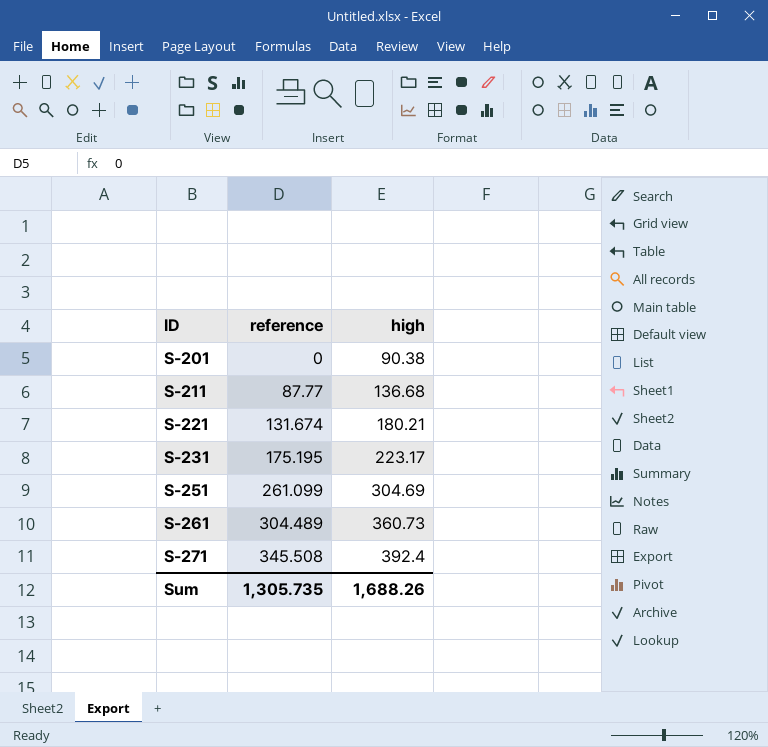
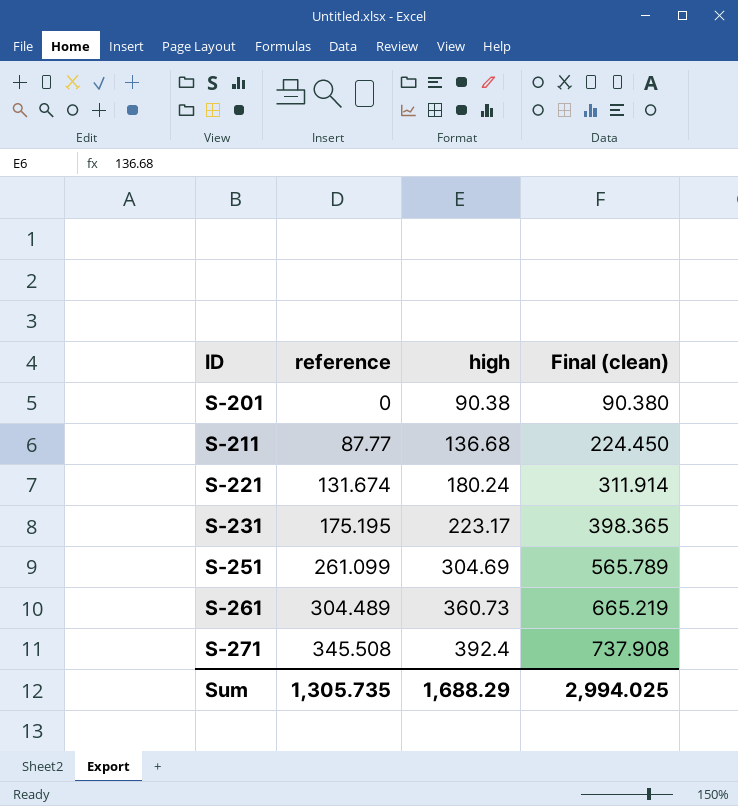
column Final (clean) | formula: none -> [reference] + [high]
S-221 | high: 180.21 -> 180.24
Sum | high: 1,688.26 -> 1,688.29

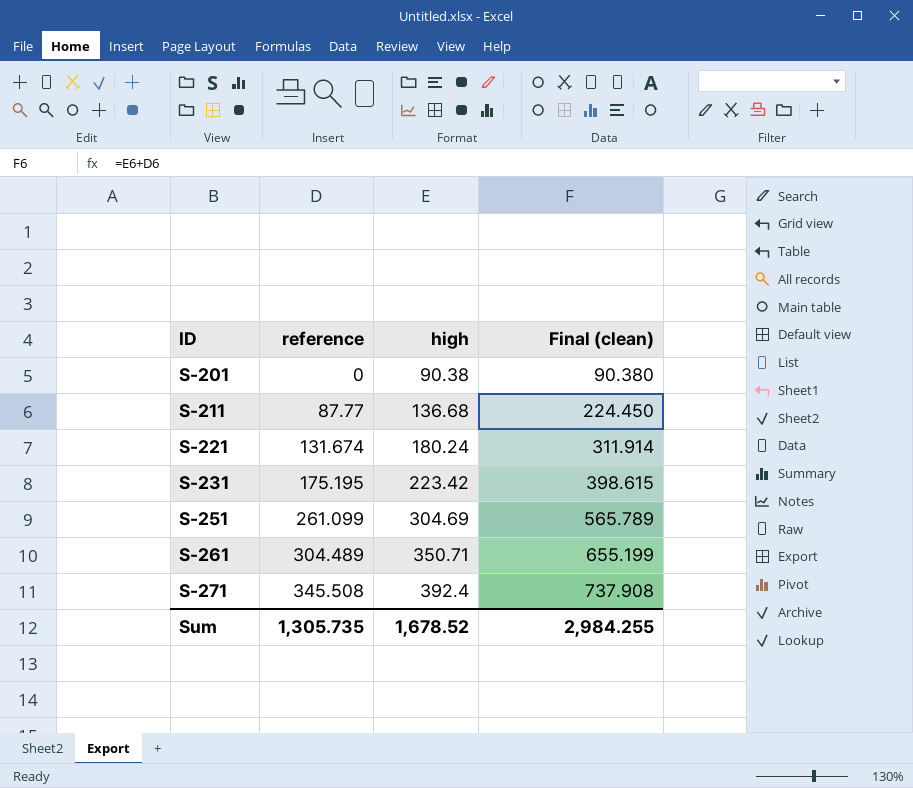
S-231 | high: 223.17 -> 223.42
S-231 | Final (clean): 398.365 -> 398.615
S-261 | high: 360.73 -> 350.71
S-261 | Final (clean): 665.219 -> 655.199
Sum | high: 1,688.29 -> 1,678.52
Sum | Final (clean): 2,994.025 -> 2,984.255

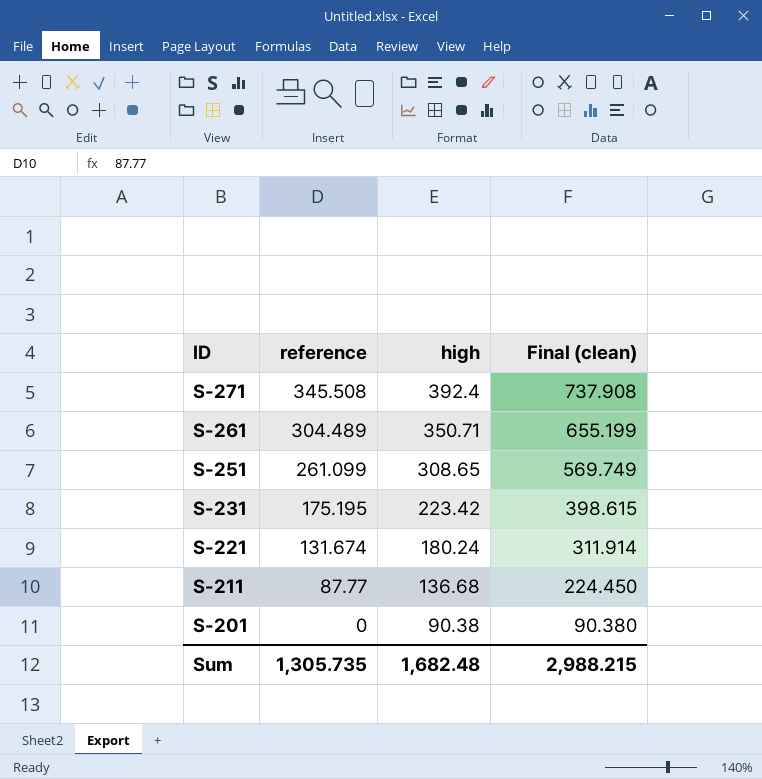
row order: ID ascending -> ID descending
S-251 | high: 304.69 -> 308.65
S-251 | Final (clean): 565.789 -> 569.749
Sum | high: 1,678.52 -> 1,682.48
Sum | Final (clean): 2,984.255 -> 2,988.215

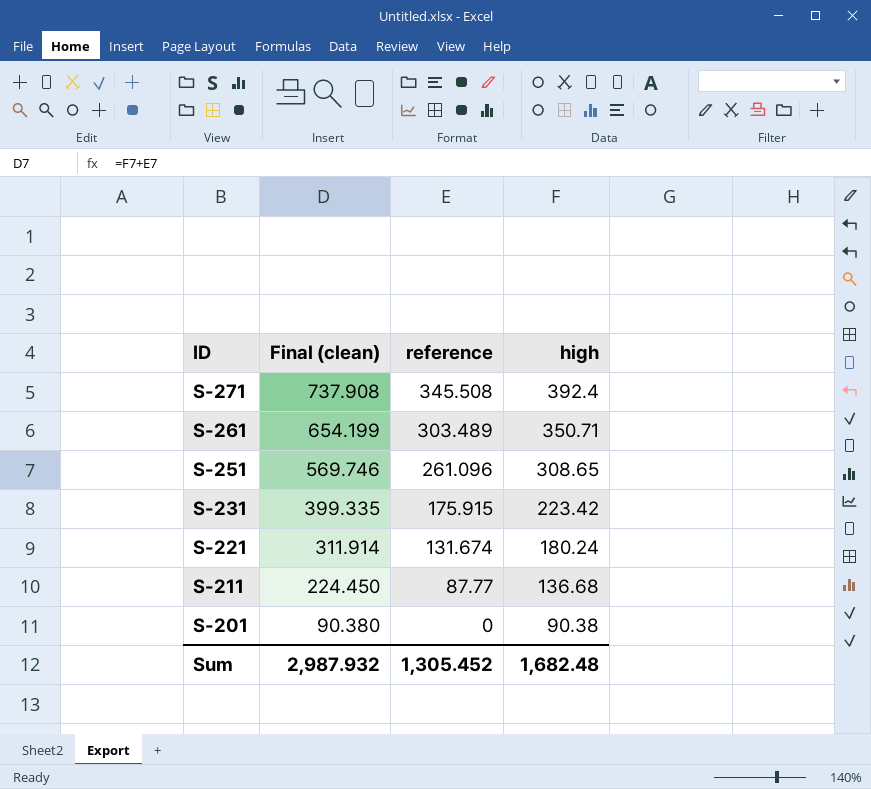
column Final (clean) | position: 4 -> 2
S-261 | Final (clean): 655.199 -> 654.199
S-261 | reference: 304.489 -> 303.489
S-251 | Final (clean): 569.749 -> 569.746
S-251 | reference: 261.099 -> 261.096
S-231 | Final (clean): 398.615 -> 399.335
S-231 | reference: 175.195 -> 175.915
Sum | Final (clean): 2,988.215 -> 2,987.932
Sum | reference: 1,305.735 -> 1,305.452

